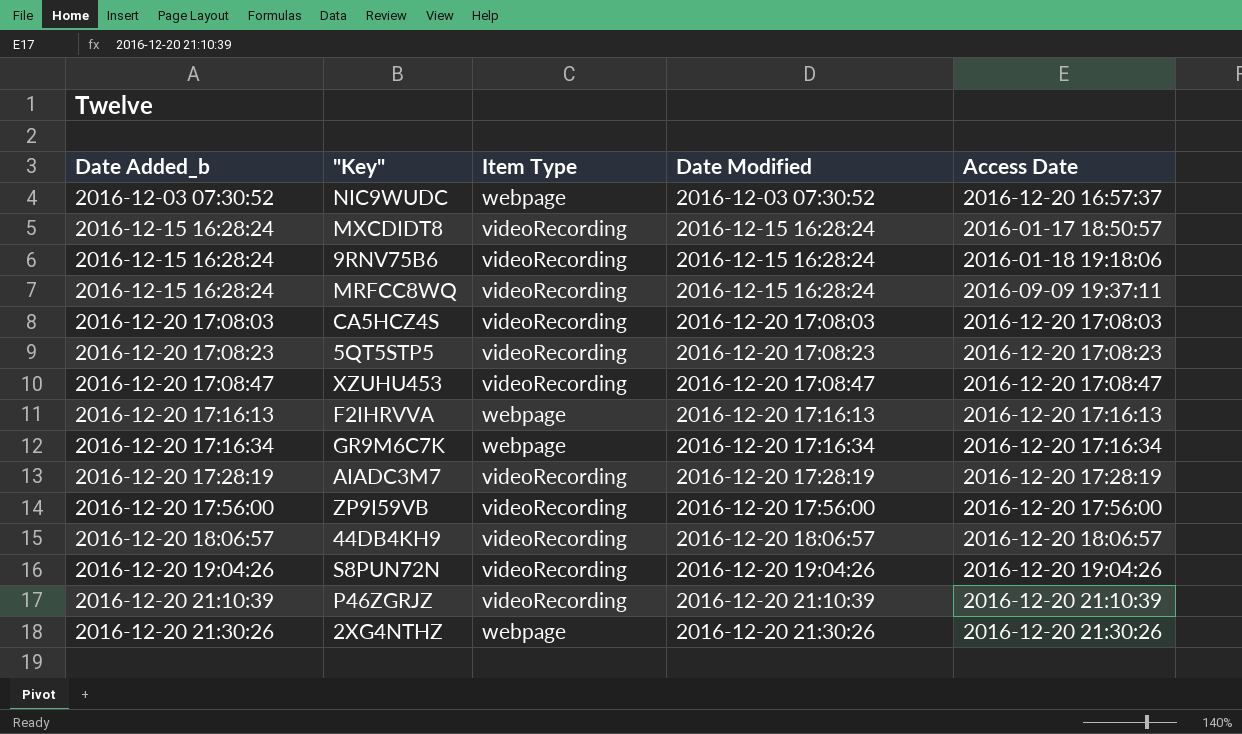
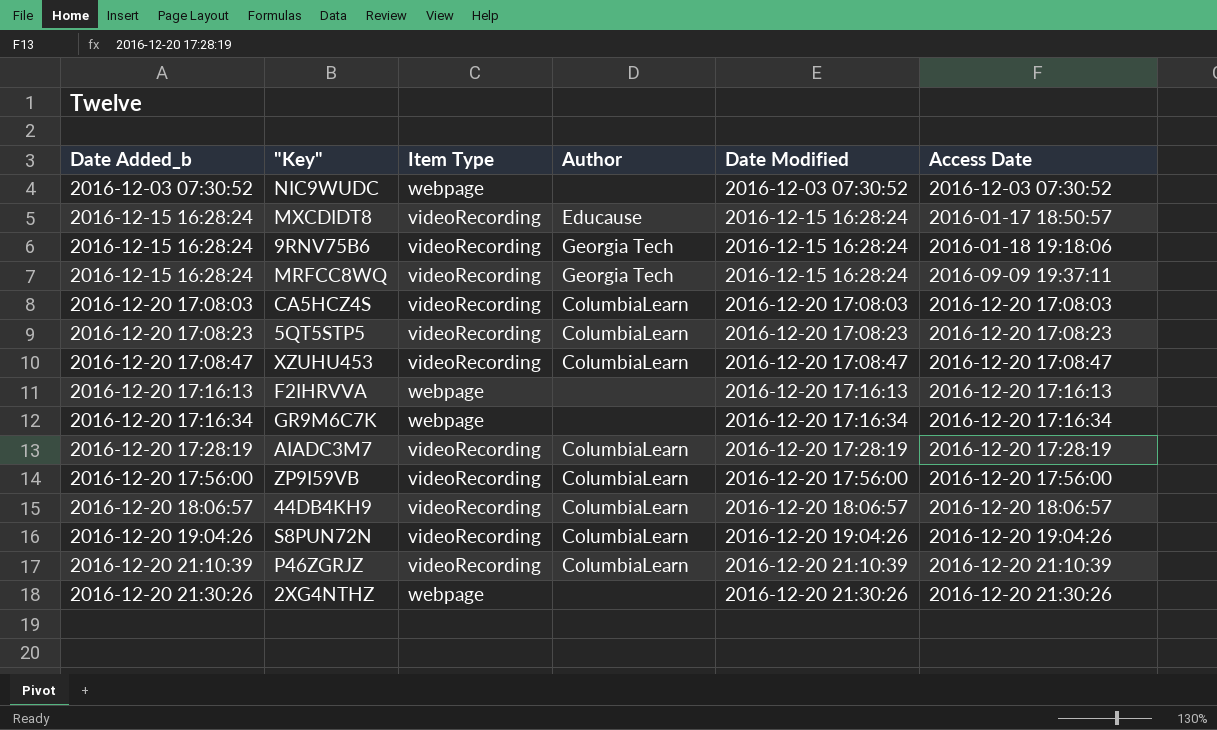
column Author | position: none -> 4
NIC9WUDC | Access Date: 2016-12-20 16:57:37 -> 2016-12-03 07:30:52

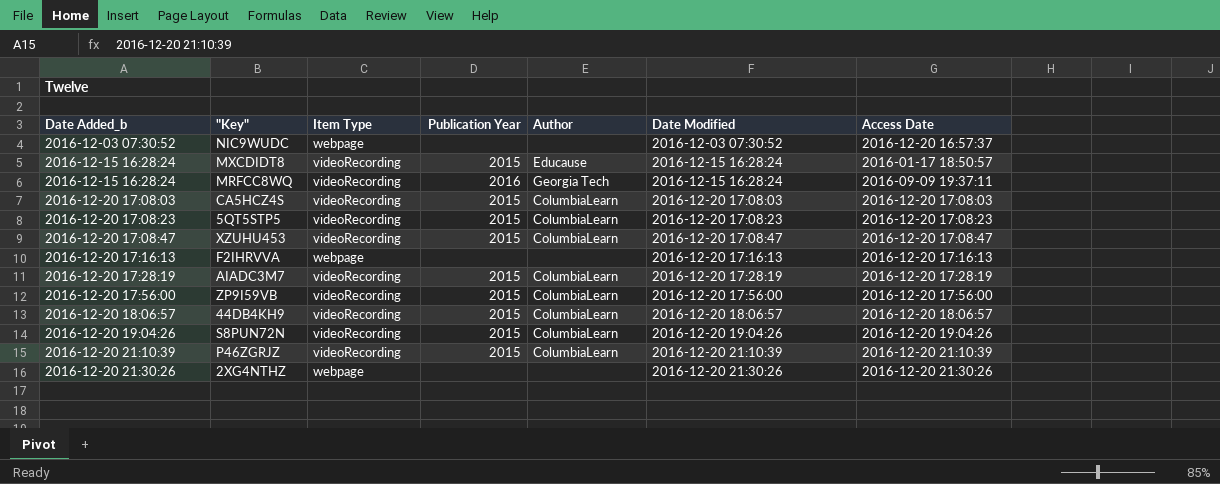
column Publication Year | position: none -> 4
row 9RNV75B6: 2016-12-15 16:28:24 | videoRecording | Georgia Tech | 2016-12-15 16:28:24 | 2016-01-18 19:18:06 -> none
row GR9M6C7K: 2016-12-20 17:16:34 | webpage | none | 2016-12-20 17:16:34 | 2016-12-20 17:16:34 -> none
NIC9WUDC | Access Date: 2016-12-03 07:30:52 -> 2016-12-20 16:57:37

